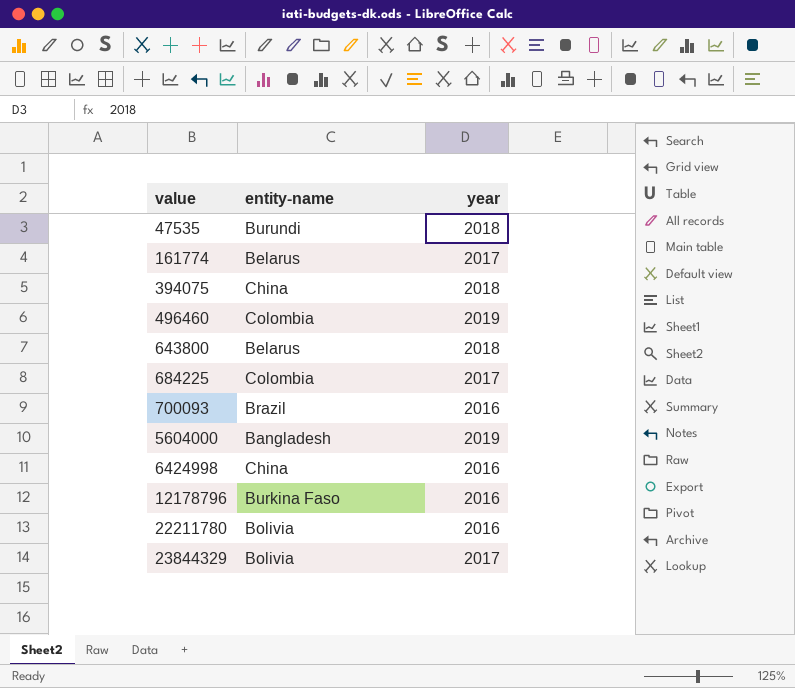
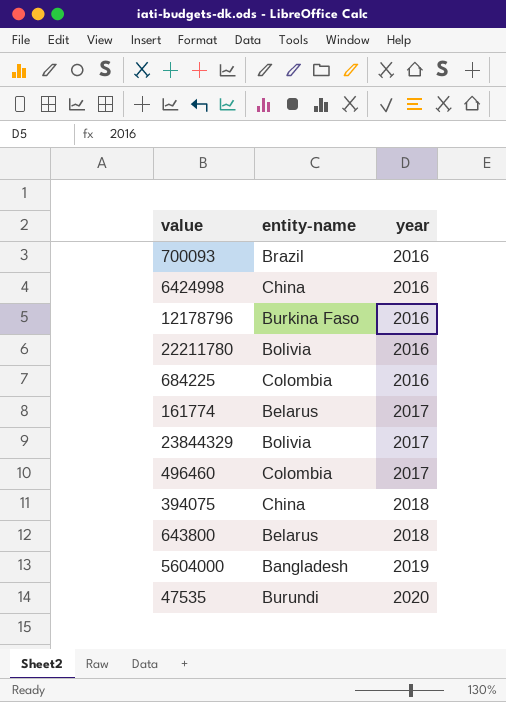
row order: value ascending -> year ascending
684225 | year: 2017 -> 2016
496460 | year: 2019 -> 2017
47535 | year: 2018 -> 2020

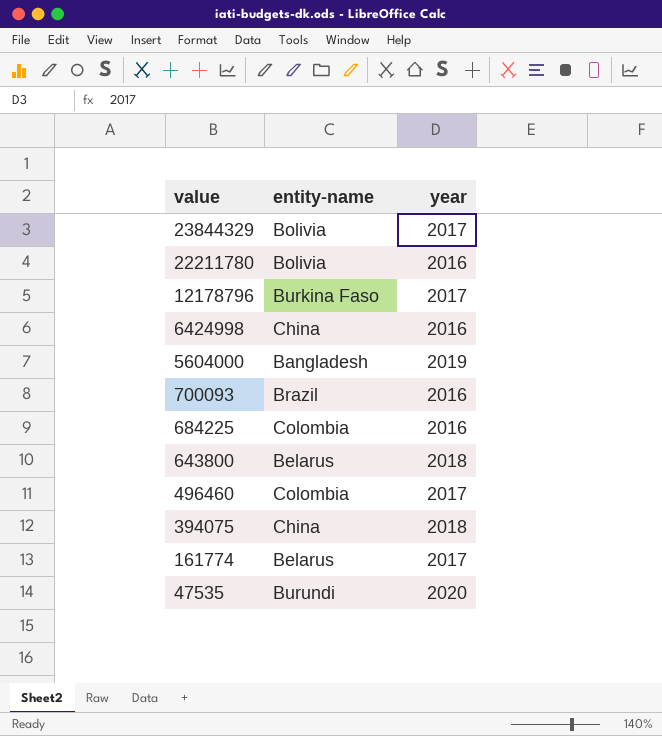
row order: year ascending -> value descending
12178796 | year: 2016 -> 2017

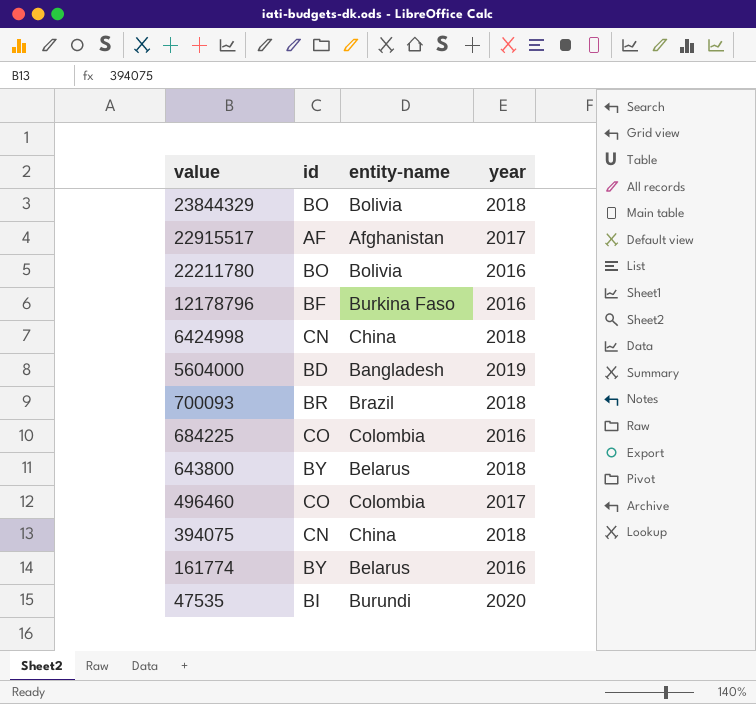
column id | position: none -> 2
23844329 | year: 2017 -> 2018
row 22915517: none -> AF | Afghanistan | 2017
12178796 | year: 2017 -> 2016
6424998 | year: 2016 -> 2018
700093 | year: 2016 -> 2018
161774 | year: 2017 -> 2016

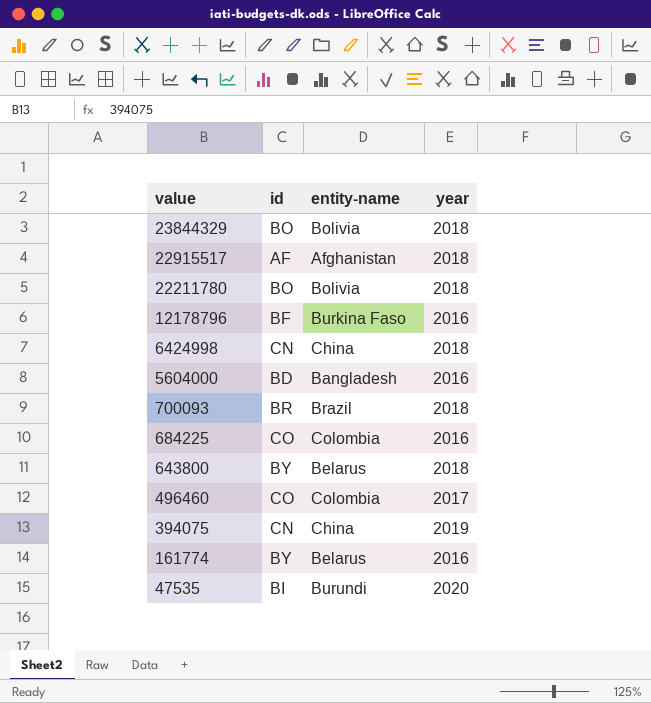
22915517 | year: 2017 -> 2018
22211780 | year: 2016 -> 2018
5604000 | year: 2019 -> 2016
394075 | year: 2018 -> 2019

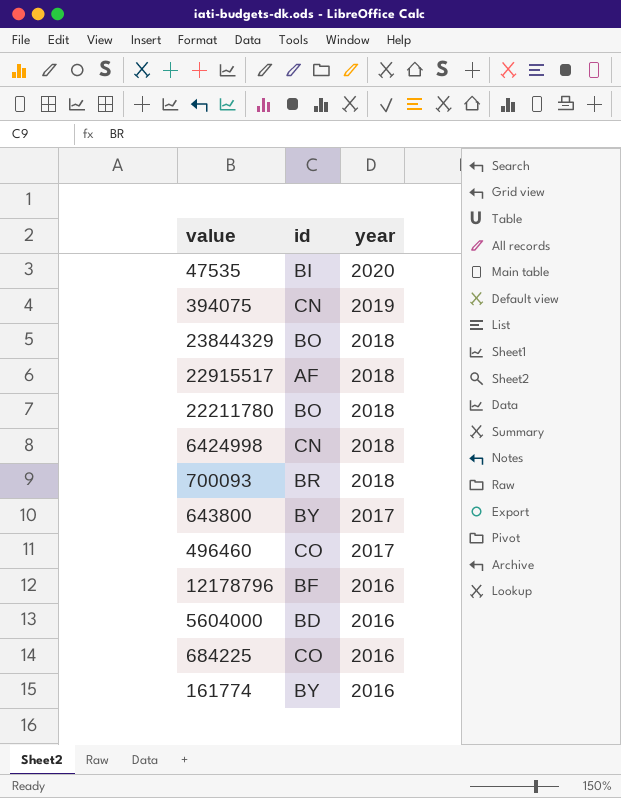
row order: value descending -> year descending
column entity-name | position: 3 -> none
643800 | year: 2018 -> 2017

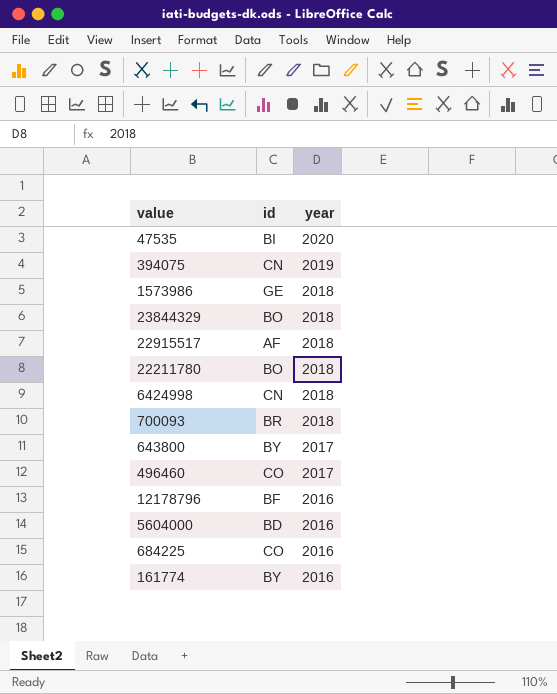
row 1573986: none -> GE | 2018

